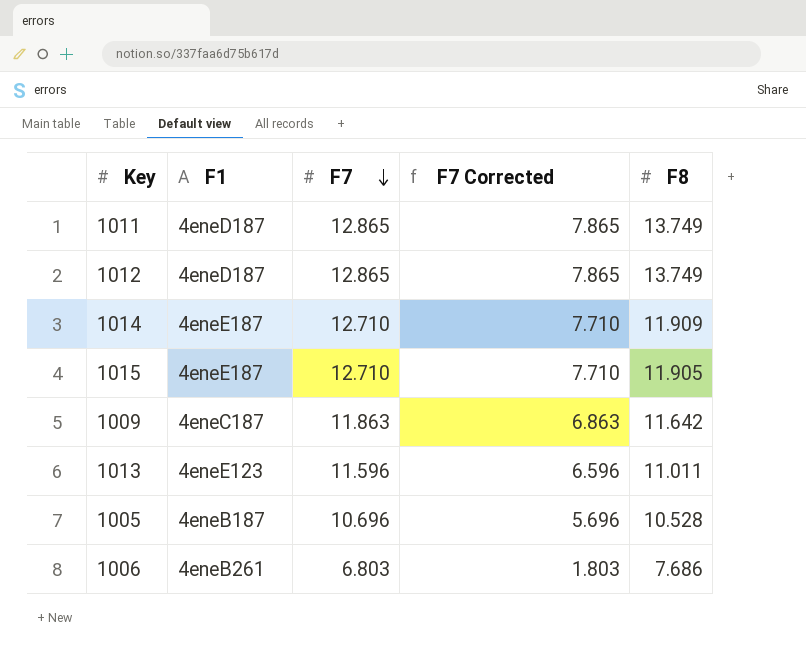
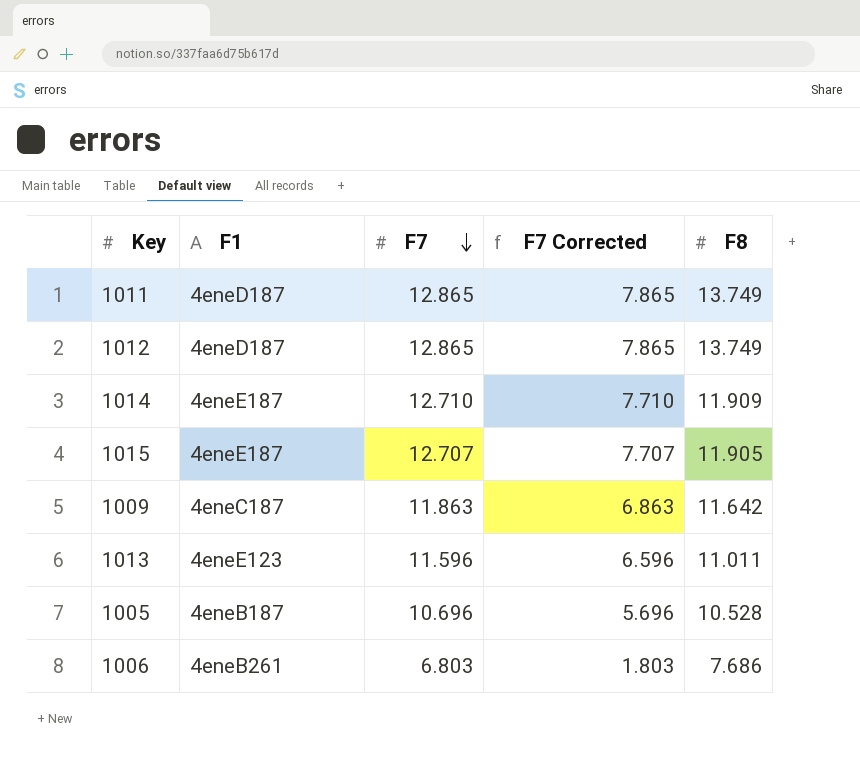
1015 | F7: 12.710 -> 12.707
1015 | F7 Corrected: 7.710 -> 7.707

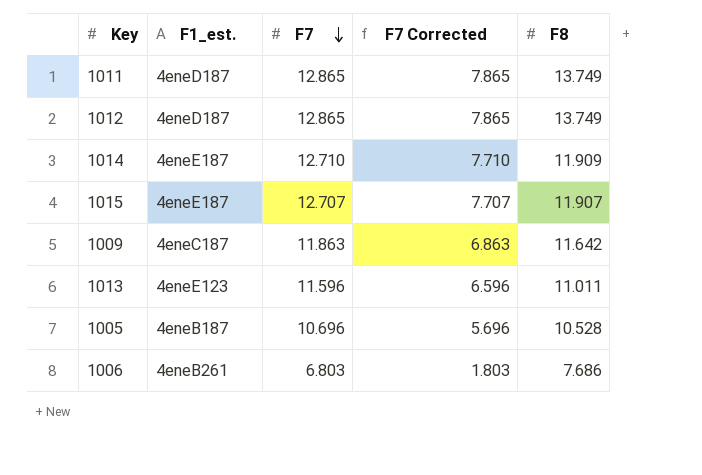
column name: F1 -> F1_est.
1015 | F8: 11.905 -> 11.907

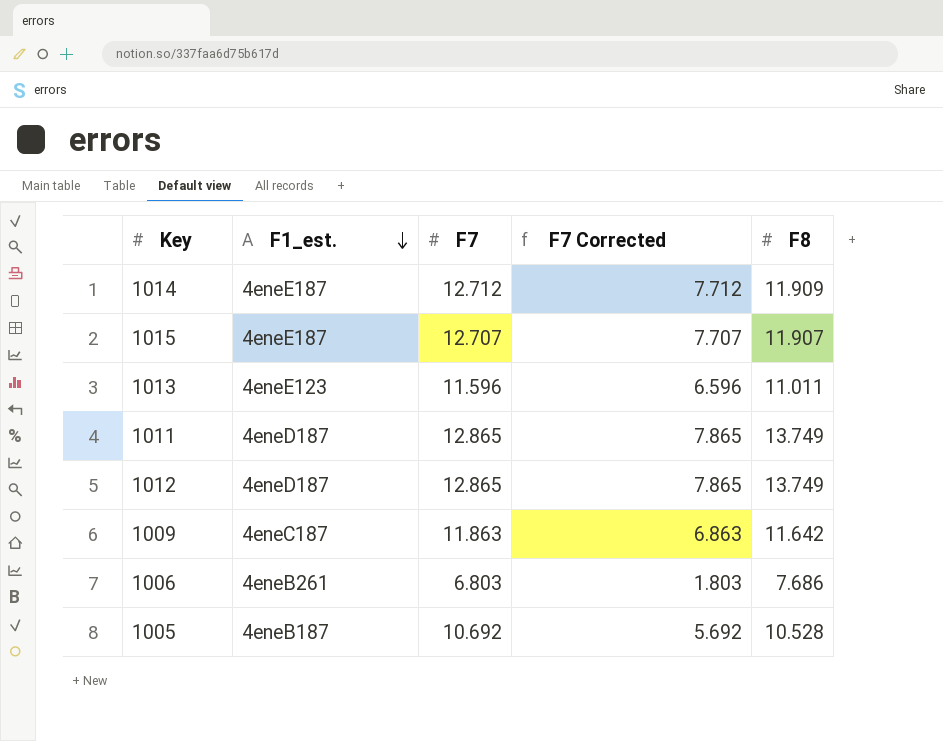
row order: F7 descending -> F1_est. descending
1014 | F7: 12.710 -> 12.712
1014 | F7 Corrected: 7.710 -> 7.712
1005 | F7: 10.696 -> 10.692
1005 | F7 Corrected: 5.696 -> 5.692

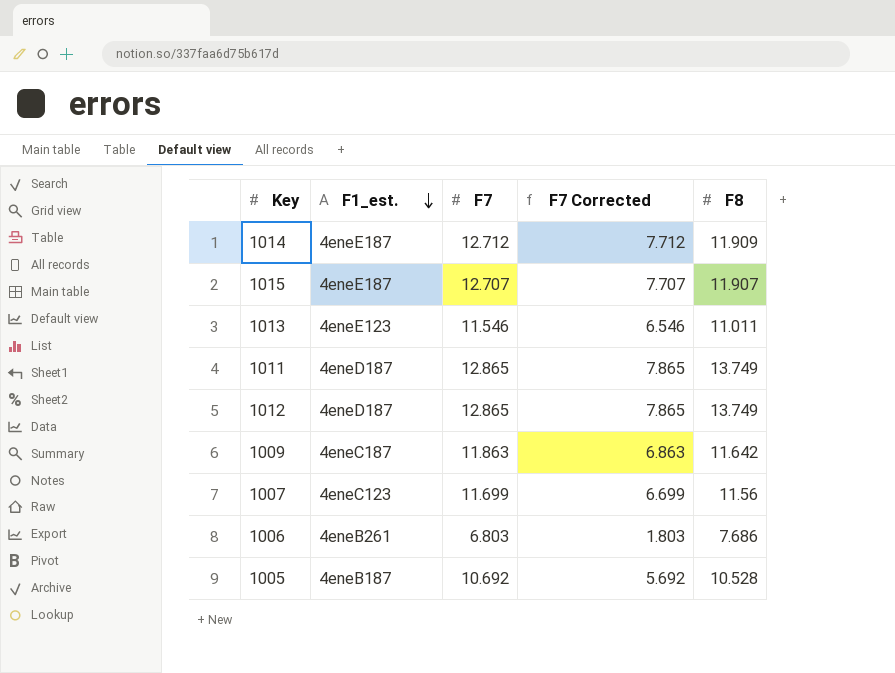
1013 | F7: 11.596 -> 11.546
1013 | F7 Corrected: 6.596 -> 6.546
row 1007: none -> 4eneC123 | 11.699 | 6.699 | 11.56

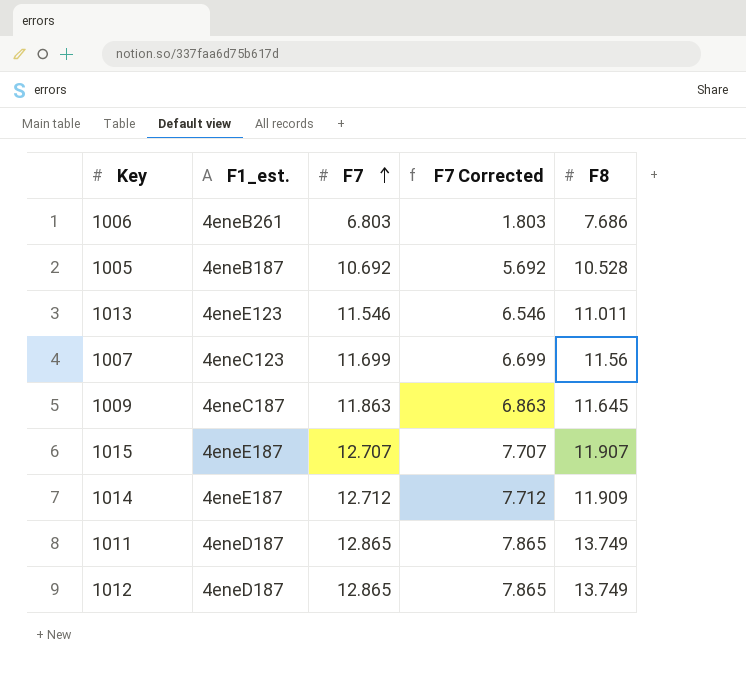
row order: F1_est. descending -> F7 ascending
1009 | F8: 11.642 -> 11.645

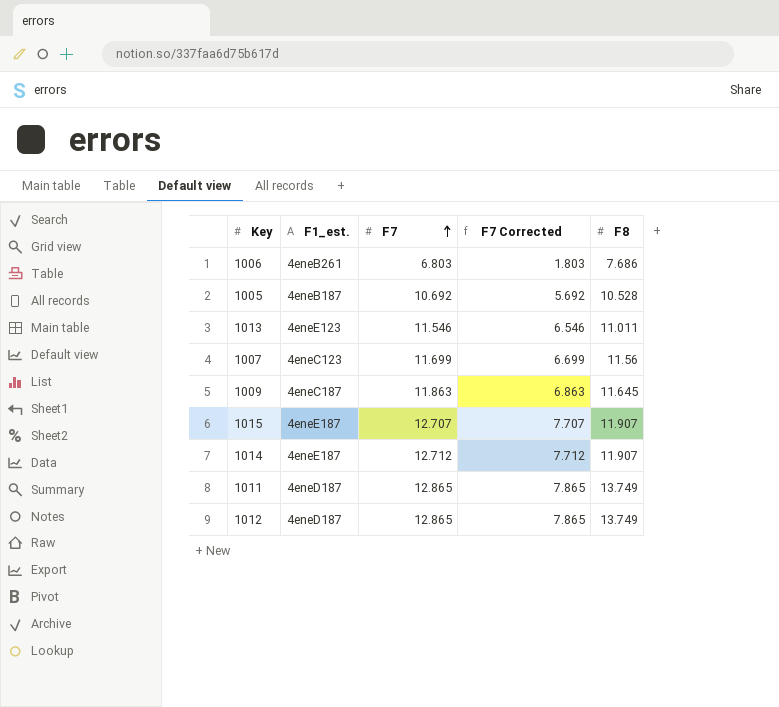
1014 | F8: 11.909 -> 11.907

